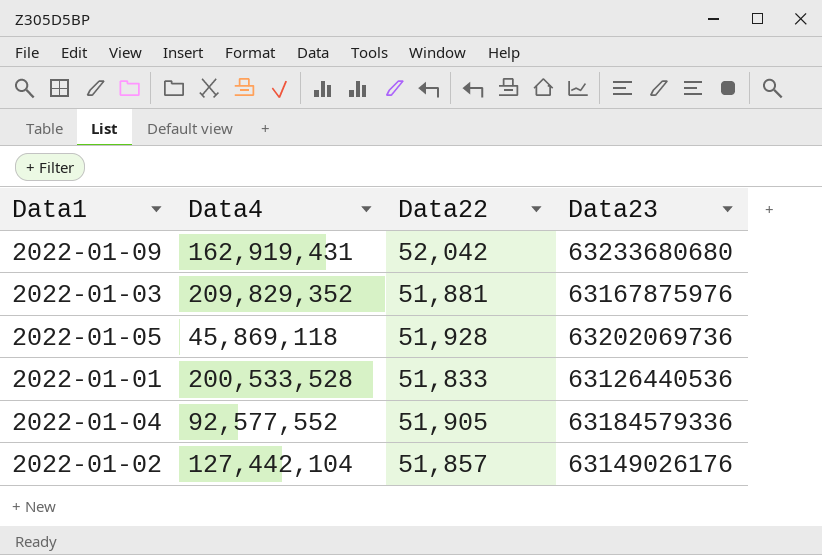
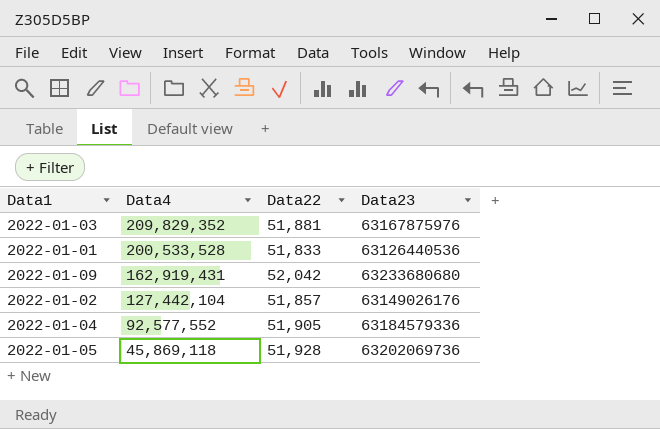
row order: none -> Data4 descending

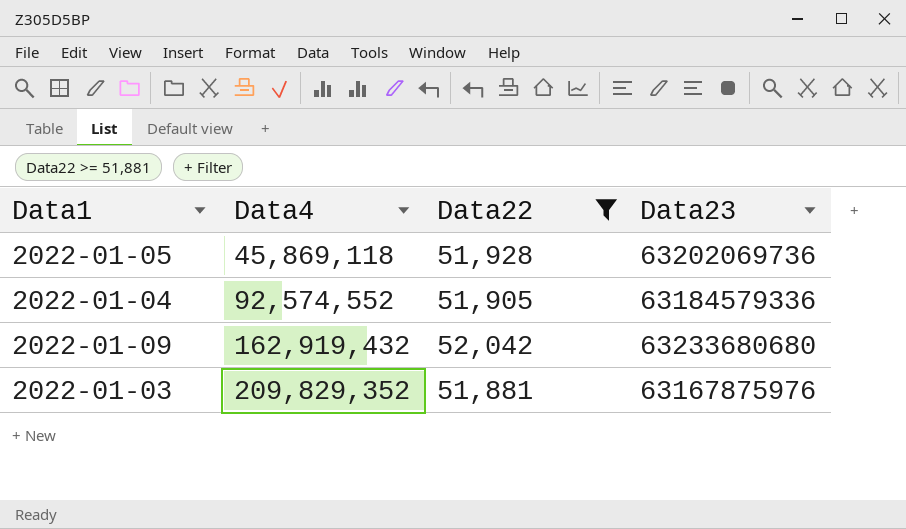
filter: none -> Data22 >= 51,881
row order: Data4 descending -> Data4 ascending
2022-01-04 | Data4: 92,577,552 -> 92,574,552
2022-01-09 | Data4: 162,919,431 -> 162,919,432

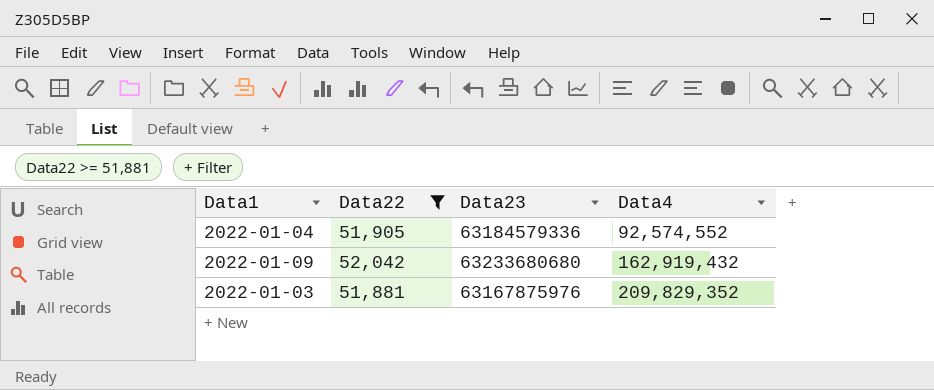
column Data4 | position: 2 -> 4
row 2022-01-05: 45,869,118 | 51,928 | 63202069736 -> none

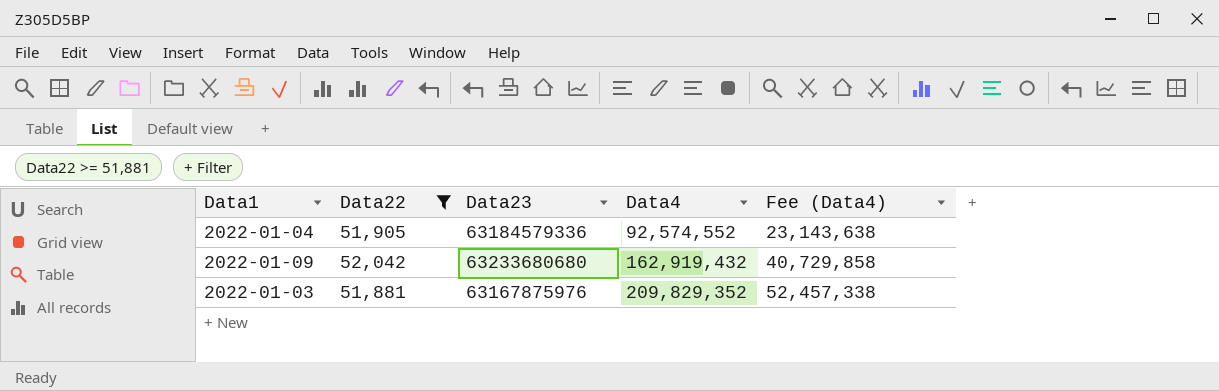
column Fee (Data4) | formula: none -> [Data4] * 0.25

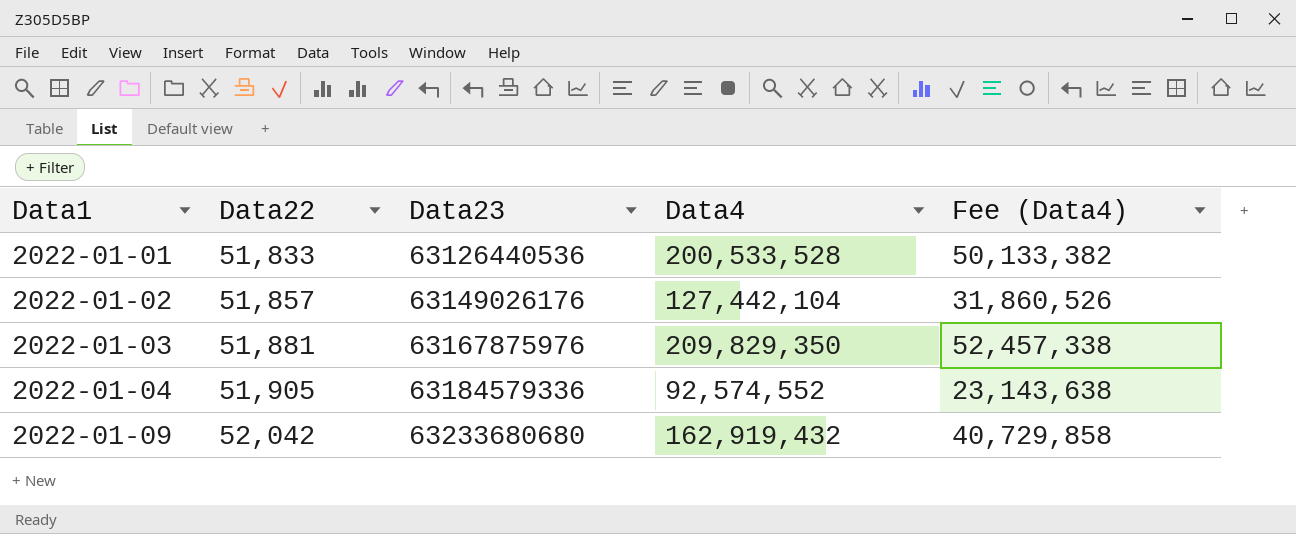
filter: Data22 >= 51,881 -> none
row order: Data4 ascending -> Data1 ascending
2022-01-03 | Data4: 209,829,352 -> 209,829,350

